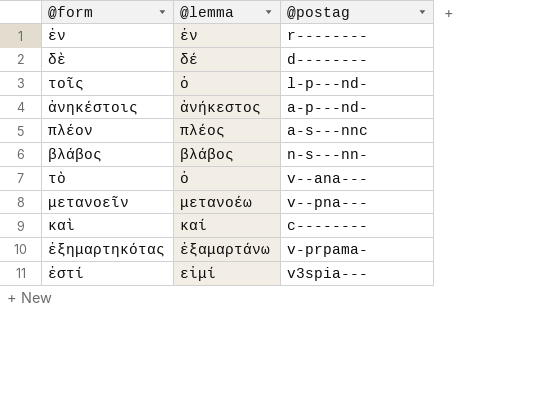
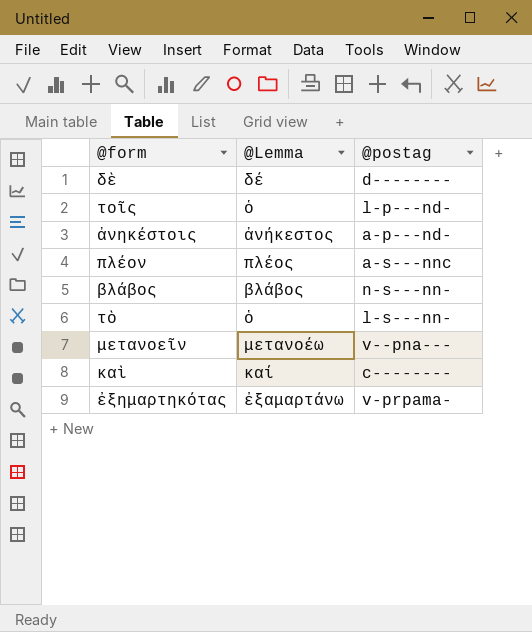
column name: @lemma -> @Lemma
row ἐν: ἐν | r-------- -> none
row ἐστί: εἰμί | v3spia--- -> none
τὸ | @postag: v--ana--- -> l-s---nn-

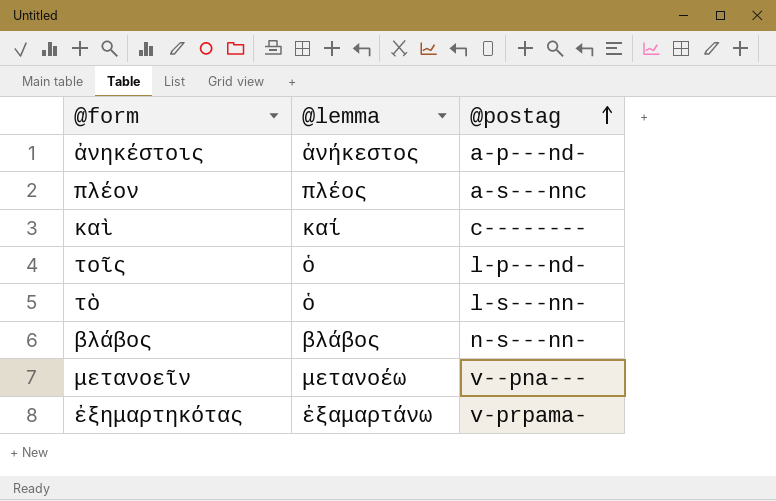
row order: none -> @postag ascending
column name: @Lemma -> @lemma
row δὲ: δέ | d-------- -> none

